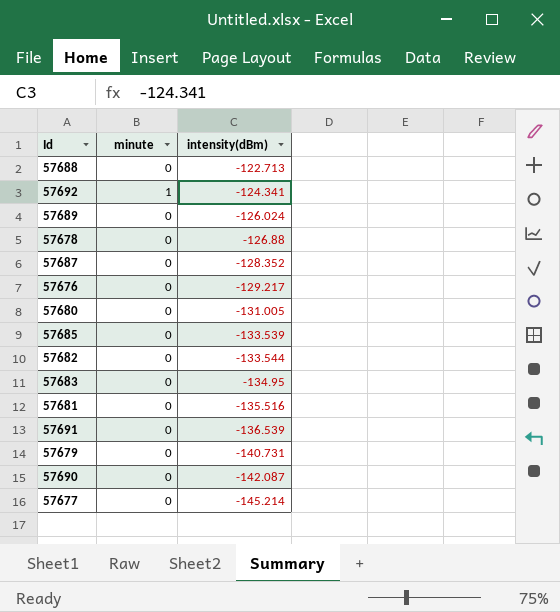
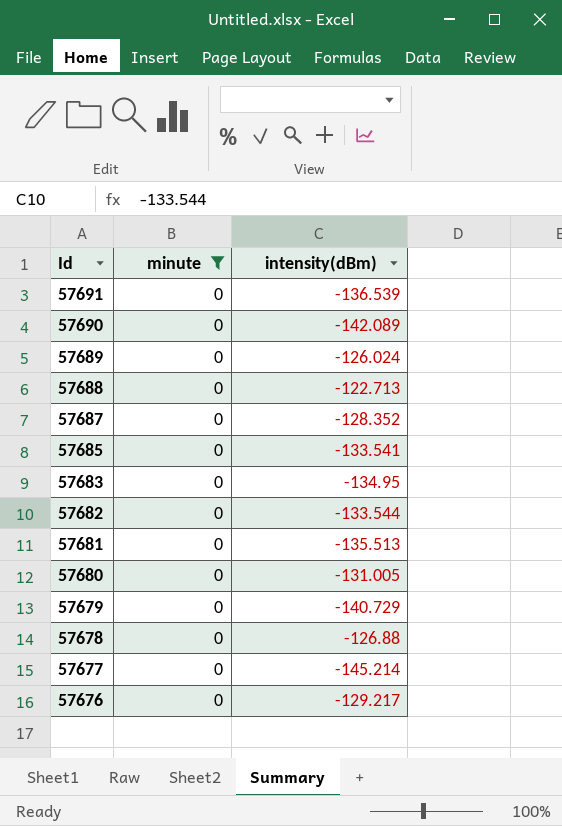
filter: none -> minute = 0
row order: intensity(dBm) descending -> Id descending
57690 | intensity(dBm): -142.087 -> -142.089
57685 | intensity(dBm): -133.539 -> -133.541
57681 | intensity(dBm): -135.516 -> -135.513
57679 | intensity(dBm): -140.731 -> -140.729

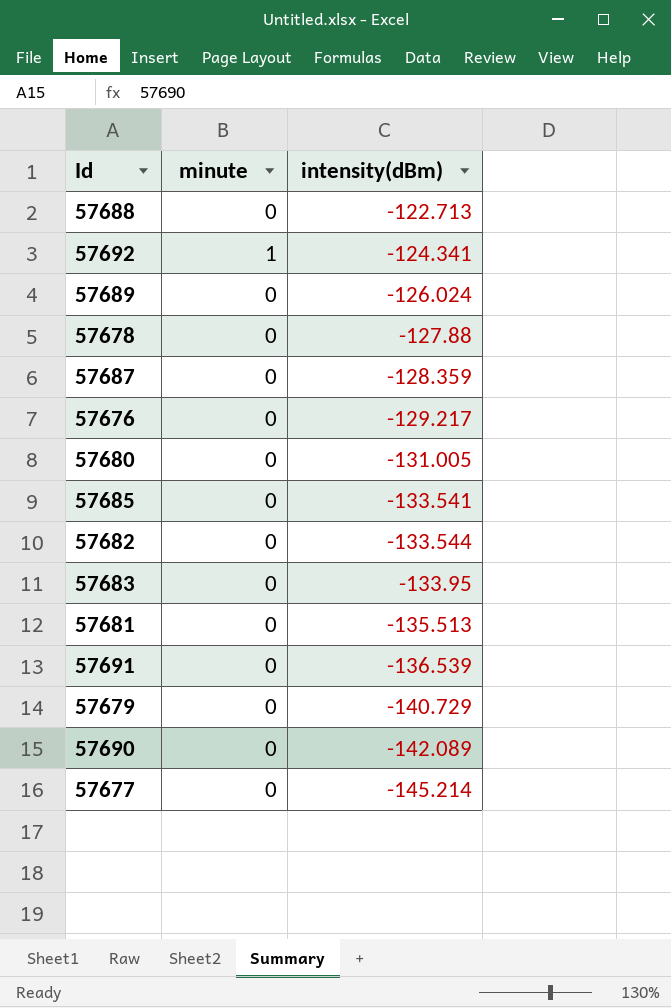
filter: minute = 0 -> none
row order: Id descending -> intensity(dBm) descending
57678 | intensity(dBm): -126.88 -> -127.88
57687 | intensity(dBm): -128.352 -> -128.359
57683 | intensity(dBm): -134.95 -> -133.95

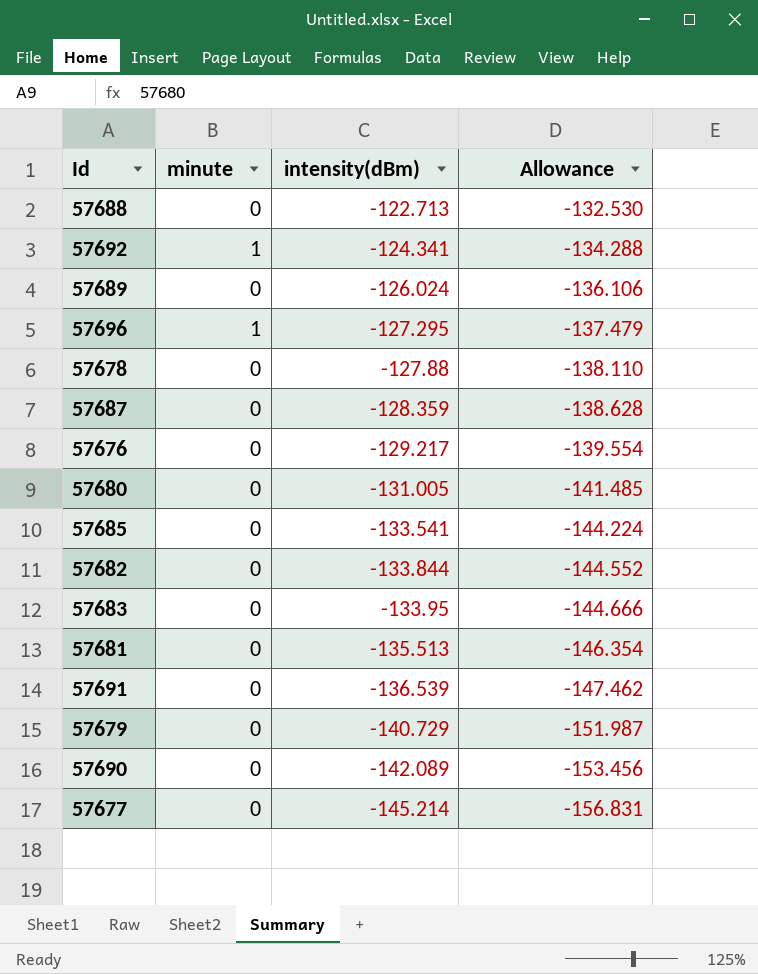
column Allowance | formula: none -> [intensity(dBm)] * 1.08
row 57696: none -> 1 | -127.295 | -137.479
57682 | intensity(dBm): -133.544 -> -133.844

